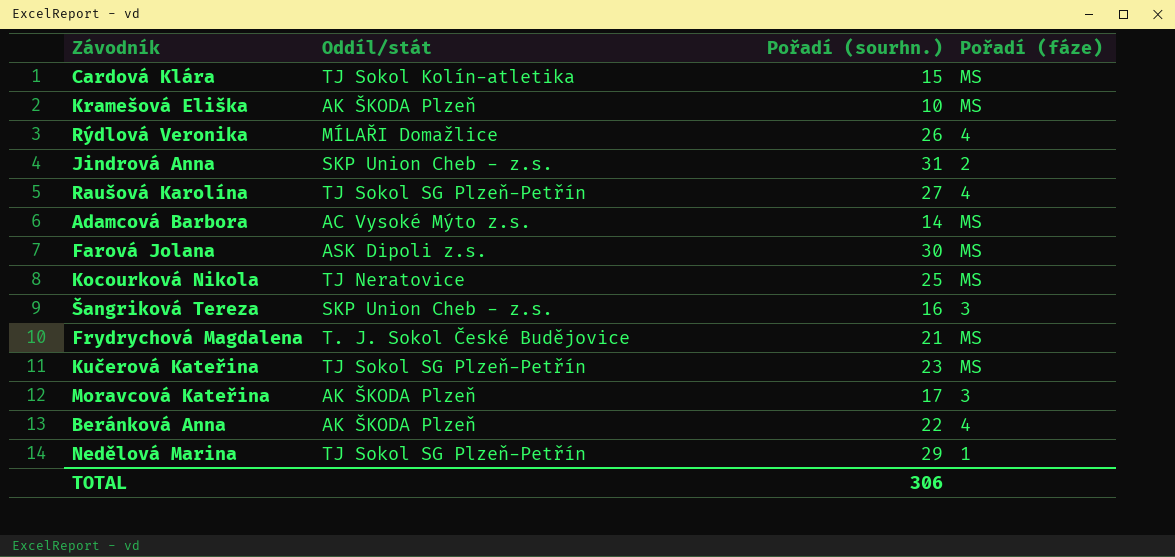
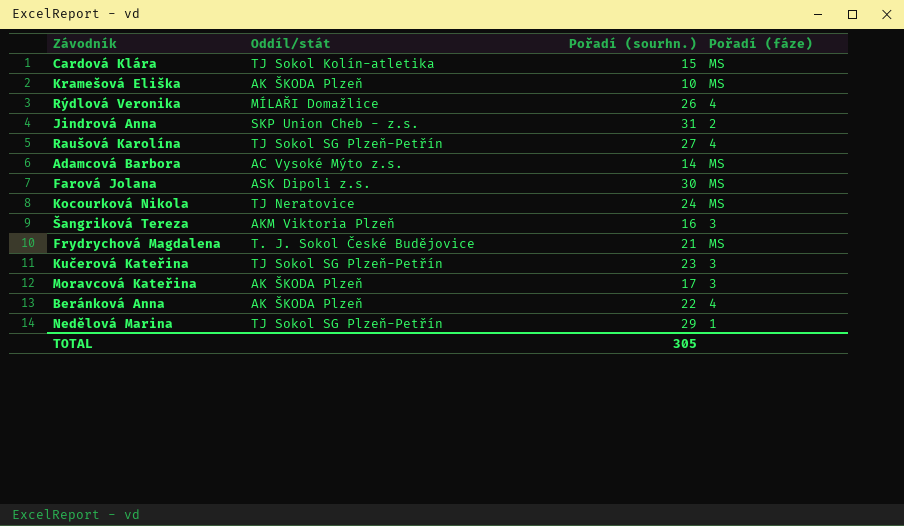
Kocourková Nikola | Pořadí (sourhn.): 25 -> 24
Šangriková Tereza | Oddíl/stát: SKP Union Cheb - z.s. -> AKM Viktoria Plzeň
Kučerová Kateřina | Pořadí (fáze): MS -> 3
TOTAL | Pořadí (sourhn.): 306 -> 305

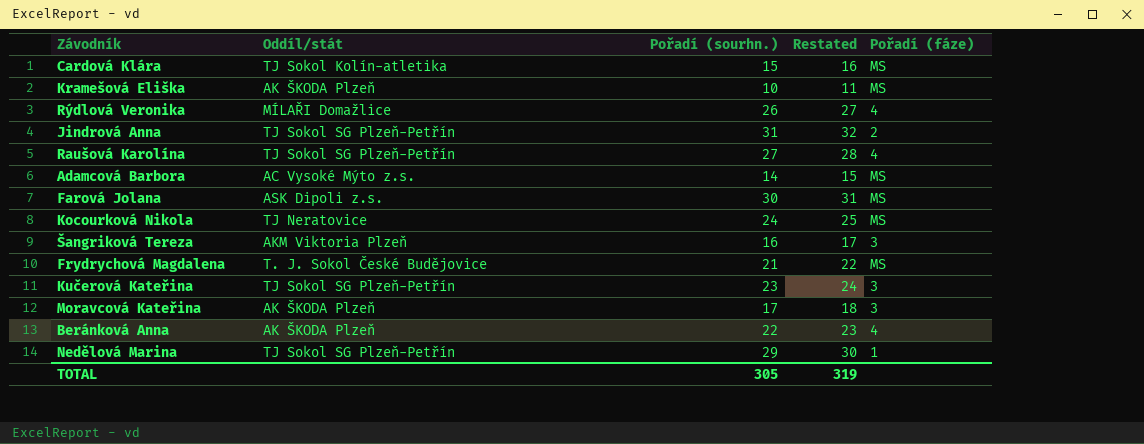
column Restated | formula: none -> [Pořadí (sourhn.)] + 1
Jindrová Anna | Oddíl/stát: SKP Union Cheb - z.s. -> TJ Sokol SG Plzeň-Petřín

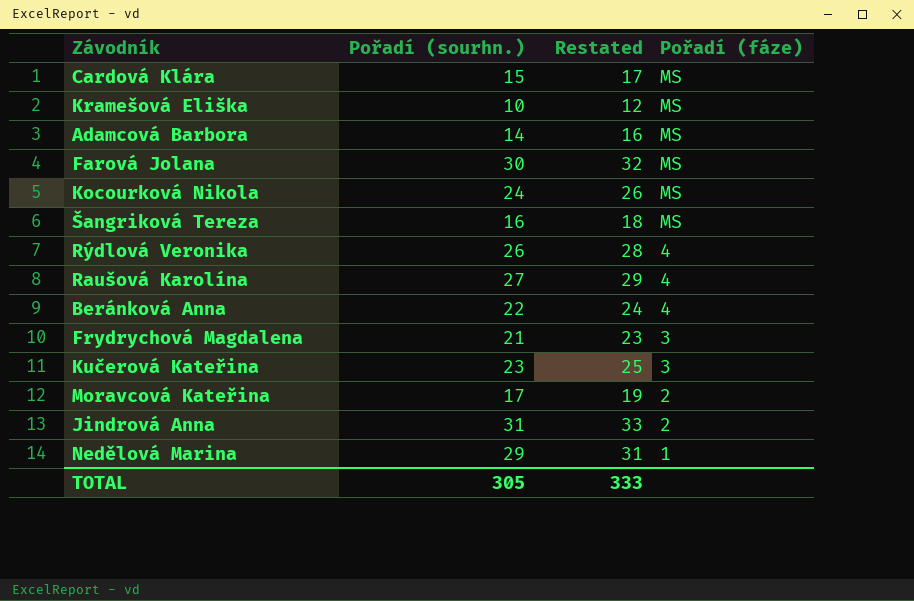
row order: none -> Pořadí (fáze) descending
column Oddíl/stát | position: 2 -> none
column Restated | formula: [Pořadí (sourhn.)] + 1 -> [Pořadí (sourhn.)] + 2
Šangriková Tereza | Pořadí (fáze): 3 -> MS
Frydrychová Magdalena | Pořadí (fáze): MS -> 3
Moravcová Kateřina | Pořadí (fáze): 3 -> 2
TOTAL | Restated: 319 -> 333

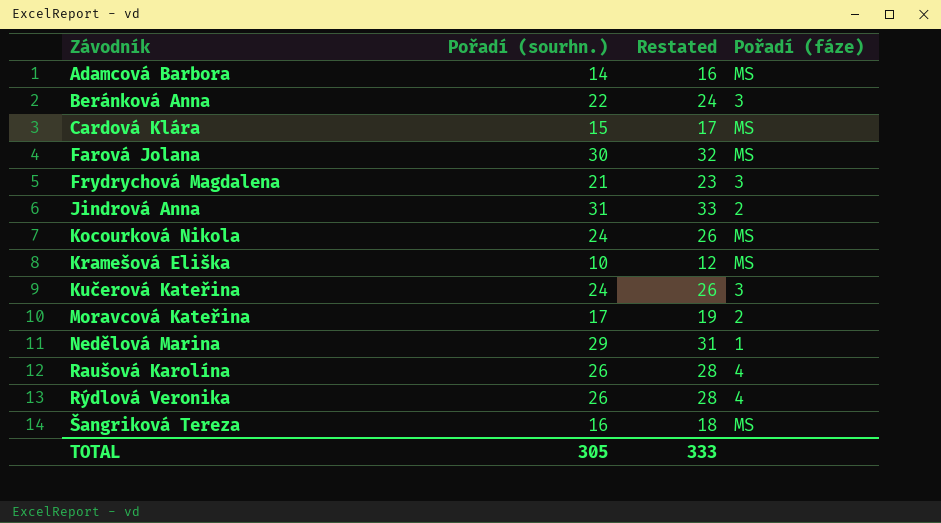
row order: Pořadí (fáze) descending -> Závodník ascending
Beránková Anna | Pořadí (fáze): 4 -> 3
Kučerová Kateřina | Pořadí (sourhn.): 23 -> 24
Kučerová Kateřina | Restated: 25 -> 26
Raušová Karolína | Pořadí (sourhn.): 27 -> 26
Raušová Karolína | Restated: 29 -> 28

